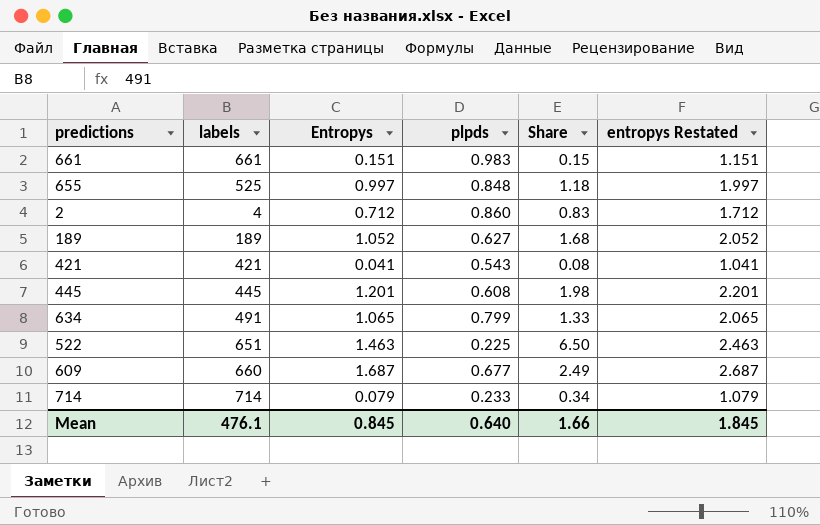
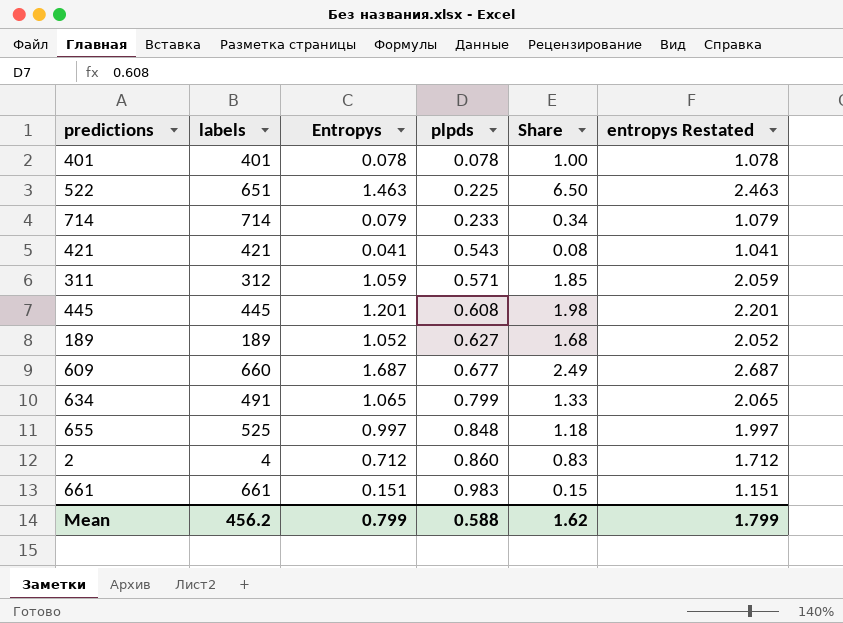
row order: none -> plpds ascending
row 401: none -> 401 | 0.078 | 0.078 | 1.00 | 1.078
row 311: none -> 312 | 1.059 | 0.571 | 1.85 | 2.059
Mean | labels: 476.1 -> 456.2
Mean | Entropys: 0.845 -> 0.799
Mean | plpds: 0.640 -> 0.588
Mean | Share: 1.66 -> 1.62
Mean | entropys Restated: 1.845 -> 1.799

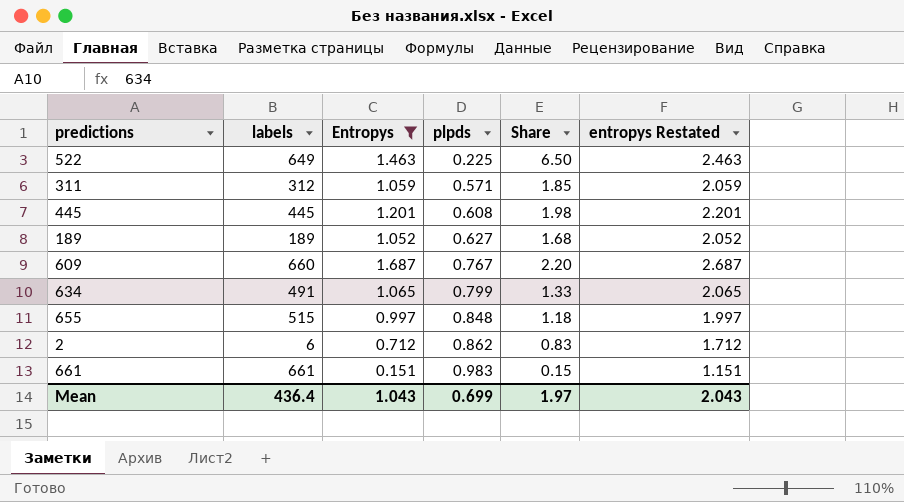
filter: none -> Entropys >= 0.151
522 | labels: 651 -> 649
609 | plpds: 0.677 -> 0.767
609 | Share: 2.49 -> 2.20
655 | labels: 525 -> 515
2 | labels: 4 -> 6
2 | plpds: 0.860 -> 0.862
Mean | labels: 456.2 -> 436.4
Mean | Entropys: 0.799 -> 1.043
Mean | plpds: 0.588 -> 0.699
Mean | Share: 1.62 -> 1.97
Mean | entropys Restated: 1.799 -> 2.043

